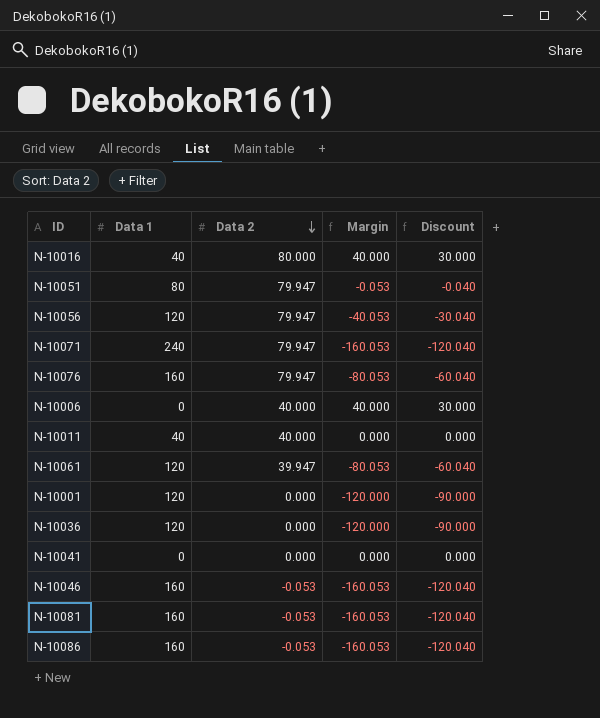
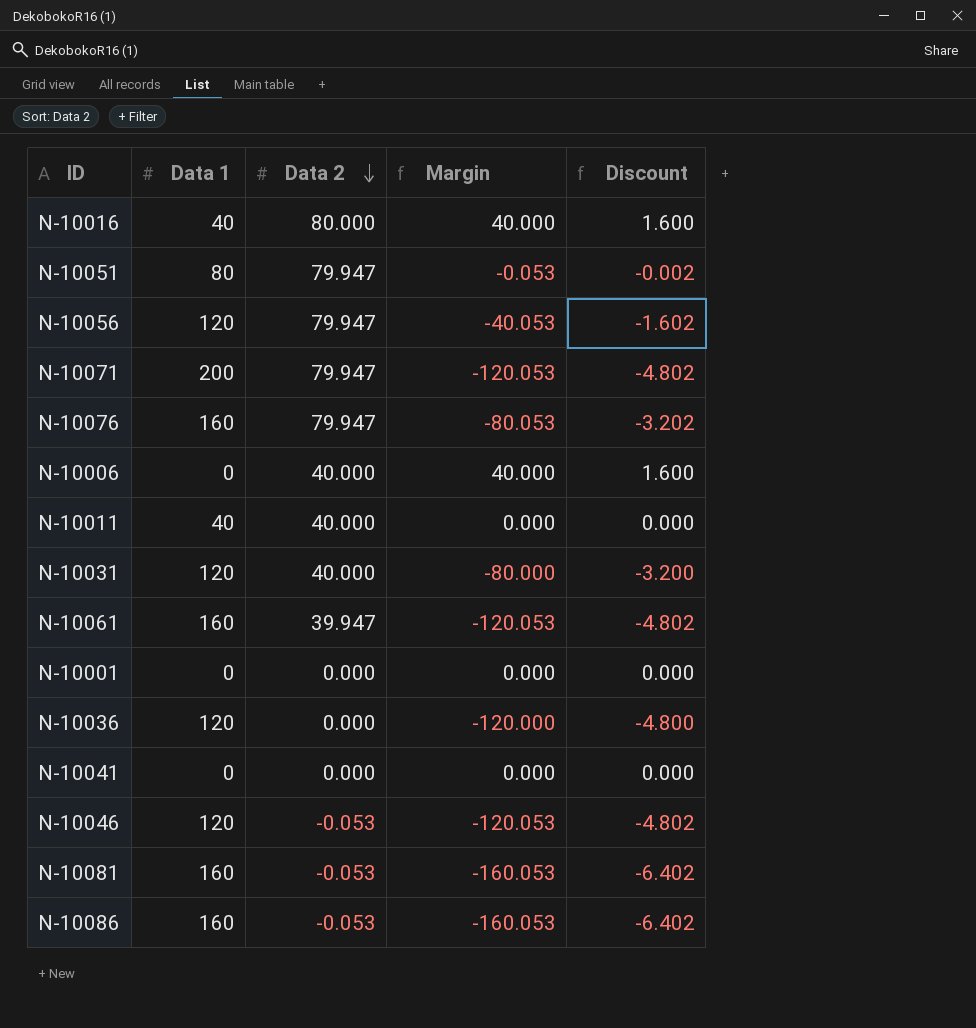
column Discount | formula: [Margin] * 0.75 -> [Margin] * 0.04
N-10071 | Data 1: 240 -> 200
N-10071 | Margin: -160.053 -> -120.053
row N-10031: none -> 120 | 40.000 | -80.000 | -3.200
N-10061 | Data 1: 120 -> 160
N-10061 | Margin: -80.053 -> -120.053
N-10001 | Data 1: 120 -> 0
N-10001 | Margin: -120.000 -> 0.000
N-10046 | Data 1: 160 -> 120
N-10046 | Margin: -160.053 -> -120.053

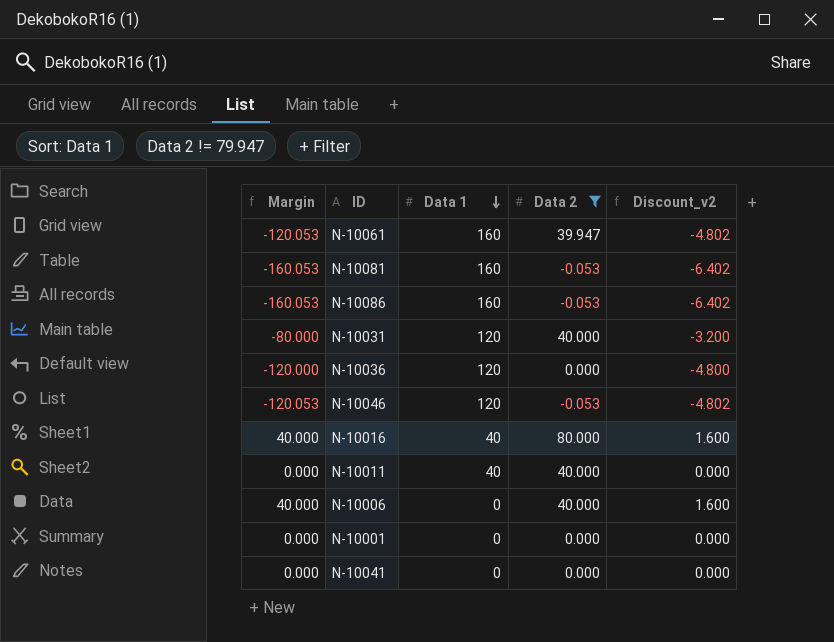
filter: none -> Data 2 != 79.947
row order: Data 2 descending -> Data 1 descending
column Margin | position: 4 -> 1
column name: Discount -> Discount_v2

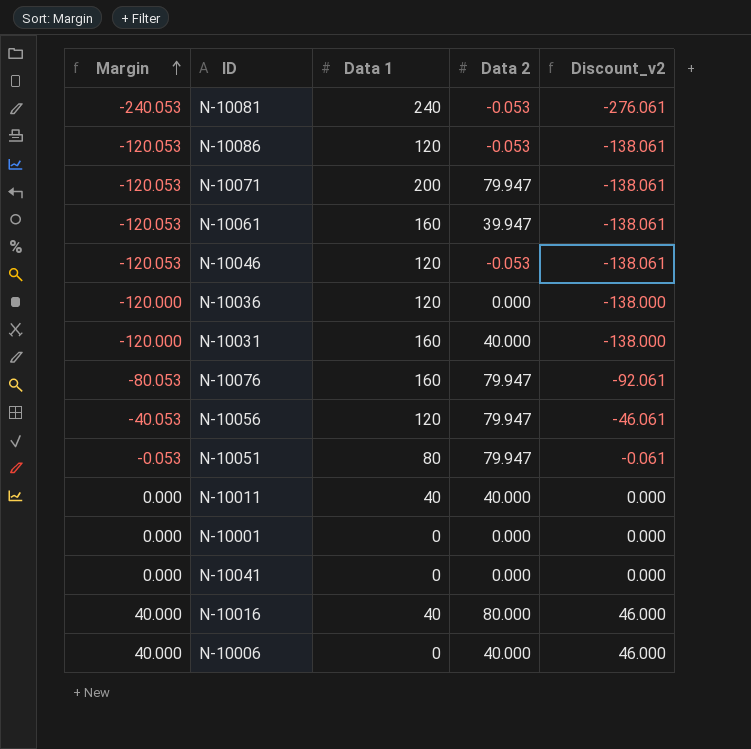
filter: Data 2 != 79.947 -> none
row order: Data 1 descending -> Margin ascending
column Discount_v2 | formula: [Margin] * 0.04 -> [Margin] * 1.15
N-10081 | Margin: -160.053 -> -240.053
N-10081 | Data 1: 160 -> 240
N-10086 | Margin: -160.053 -> -120.053
N-10086 | Data 1: 160 -> 120
N-10031 | Margin: -80.000 -> -120.000
N-10031 | Data 1: 120 -> 160

